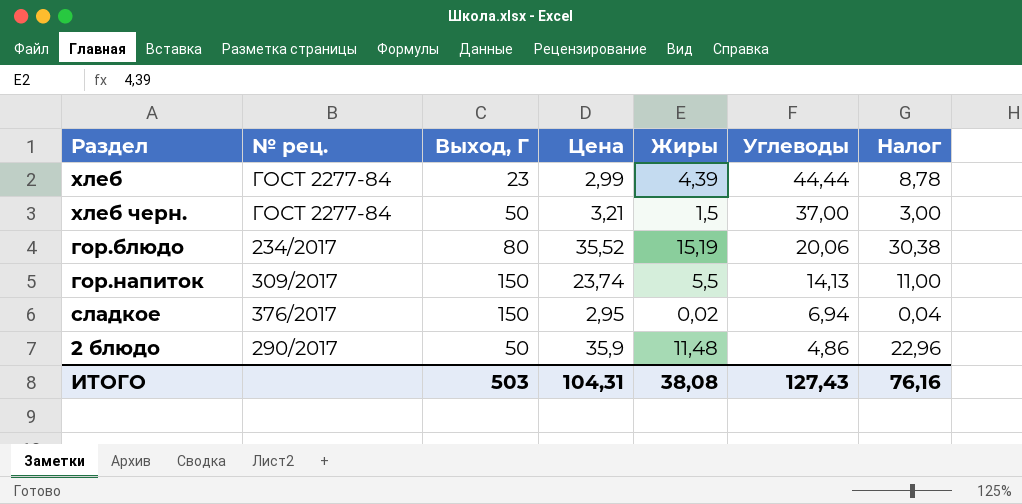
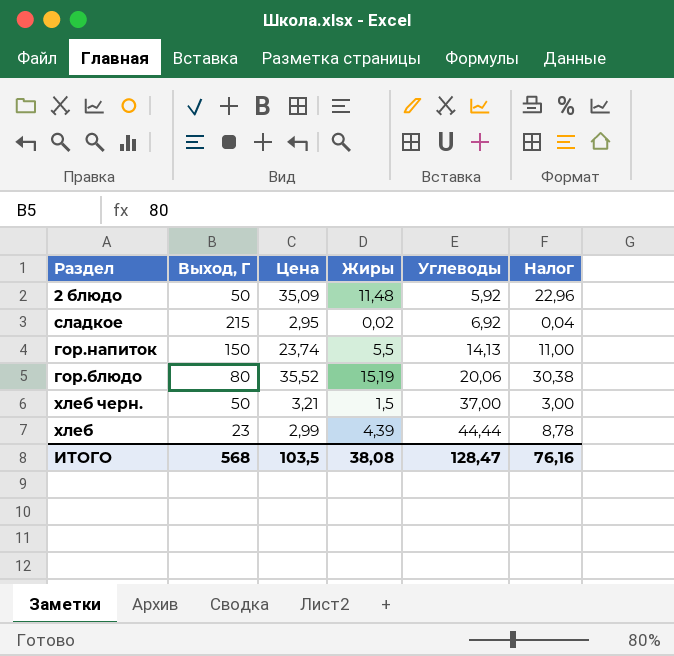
row order: Углеводы descending -> Углеводы ascending
column № рец. | position: 2 -> none
2 блюдо | Цена: 35,9 -> 35,09
2 блюдо | Углеводы: 4,86 -> 5,92
сладкое | Выход, Г: 150 -> 215
сладкое | Углеводы: 6,94 -> 6,92
ИТОГО | Выход, Г: 503 -> 568
ИТОГО | Цена: 104,31 -> 103,5
ИТОГО | Углеводы: 127,43 -> 128,47

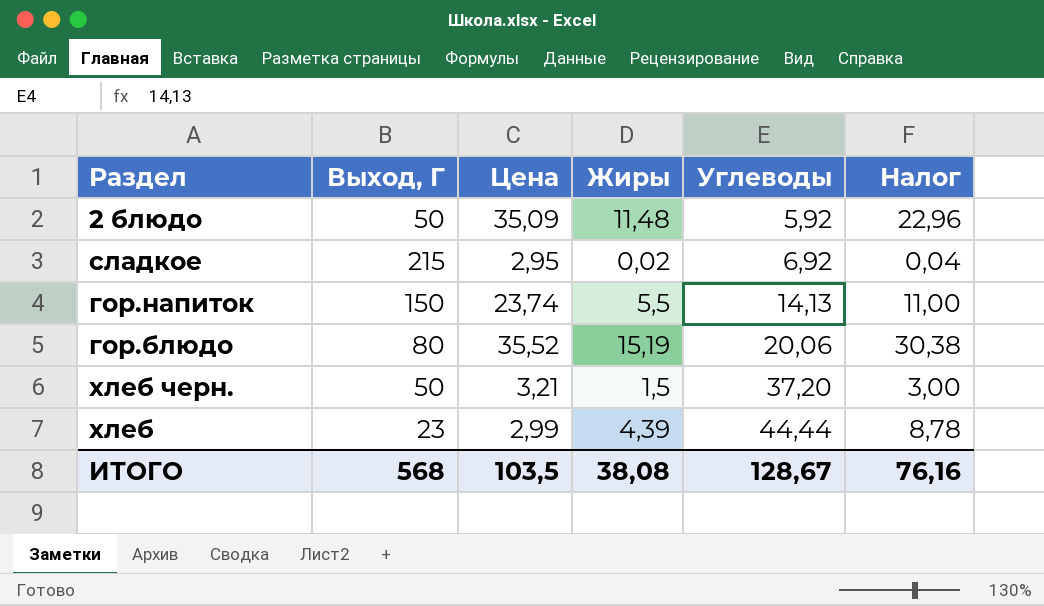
хлеб черн. | Углеводы: 37,00 -> 37,20
ИТОГО | Углеводы: 128,47 -> 128,67

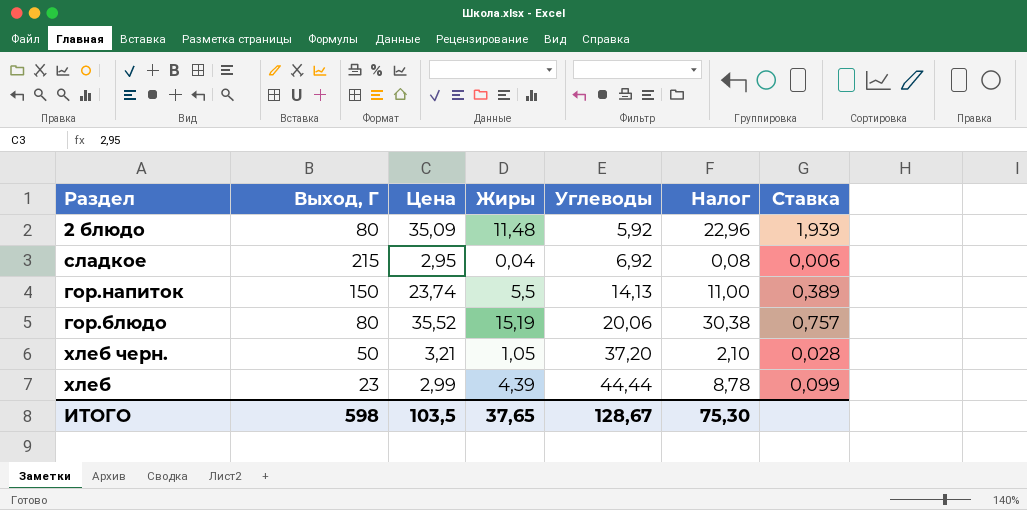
column Ставка | formula: none -> [Жиры] / [Углеводы]
2 блюдо | Выход, Г: 50 -> 80
сладкое | Жиры: 0,02 -> 0,04
сладкое | Налог: 0,04 -> 0,08
хлеб черн. | Жиры: 1,5 -> 1,05
хлеб черн. | Налог: 3,00 -> 2,10
ИТОГО | Выход, Г: 568 -> 598
ИТОГО | Жиры: 38,08 -> 37,65
ИТОГО | Налог: 76,16 -> 75,30

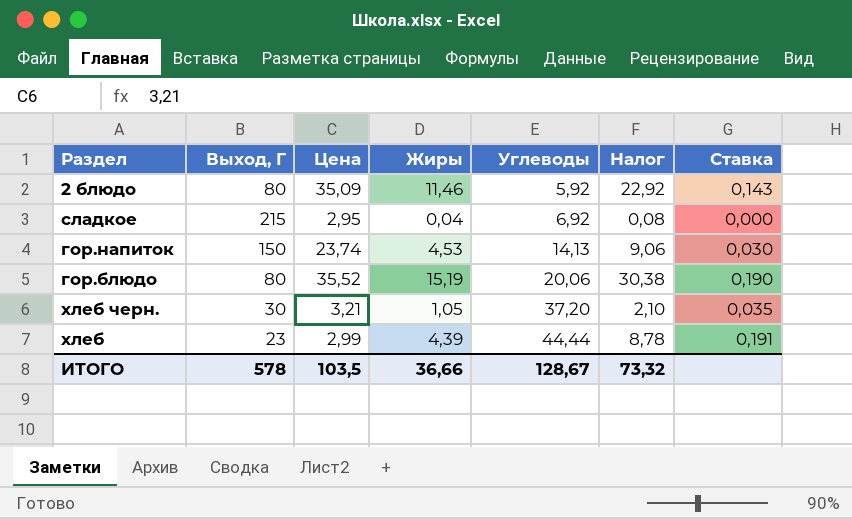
column Ставка | formula: [Жиры] / [Углеводы] -> [Жиры] / [Выход, Г]
2 блюдо | Жиры: 11,48 -> 11,46
2 блюдо | Налог: 22,96 -> 22,92
гор.напиток | Жиры: 5,5 -> 4,53
гор.напиток | Налог: 11,00 -> 9,06
хлеб черн. | Выход, Г: 50 -> 30
ИТОГО | Выход, Г: 598 -> 578
ИТОГО | Жиры: 37,65 -> 36,66
ИТОГО | Налог: 75,30 -> 73,32

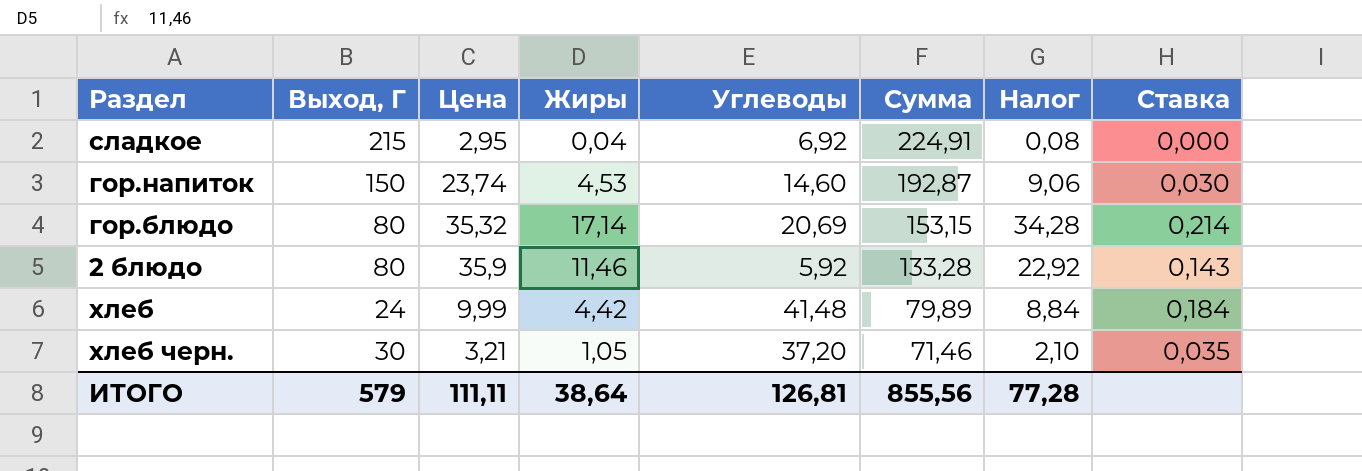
row order: Углеводы ascending -> Сумма descending
column Сумма | formula: none -> [Выход, Г] + [Цена] + [Жиры] + [Углеводы]
гор.напиток | Углеводы: 14,13 -> 14,60
гор.блюдо | Цена: 35,52 -> 35,32
гор.блюдо | Жиры: 15,19 -> 17,14
гор.блюдо | Углеводы: 20,06 -> 20,69
гор.блюдо | Налог: 30,38 -> 34,28
гор.блюдо | Ставка: 0,190 -> 0,214
2 блюдо | Цена: 35,09 -> 35,9
хлеб | Выход, Г: 23 -> 24
хлеб | Цена: 2,99 -> 9,99
хлеб | Жиры: 4,39 -> 4,42
хлеб | Углеводы: 44,44 -> 41,48
хлеб | Налог: 8,78 -> 8,84
хлеб | Ставка: 0,191 -> 0,184
ИТОГО | Выход, Г: 578 -> 579
ИТОГО | Цена: 103,5 -> 111,11
ИТОГО | Жиры: 36,66 -> 38,64
ИТОГО | Углеводы: 128,67 -> 126,81
ИТОГО | Налог: 73,32 -> 77,28

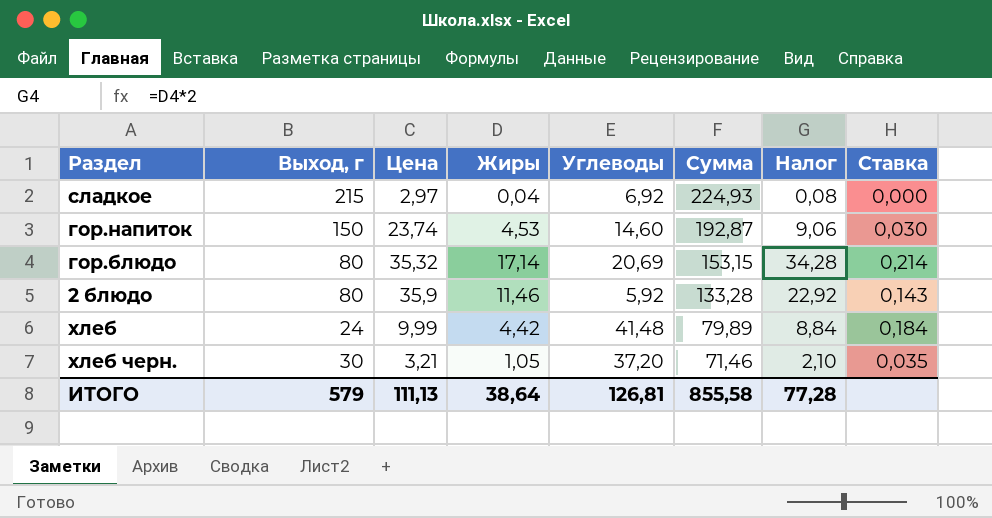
column name: Выход, Г -> Выход, г
сладкое | Цена: 2,95 -> 2,97
сладкое | Сумма: 224,91 -> 224,93
ИТОГО | Цена: 111,11 -> 111,13
ИТОГО | Сумма: 855,56 -> 855,58

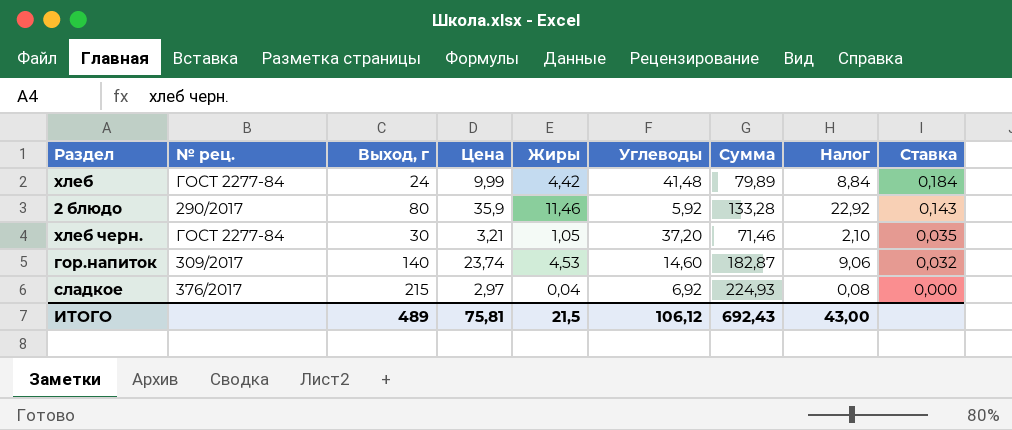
row order: Сумма descending -> Ставка descending
column № рец. | position: none -> 2
row гор.блюдо: 80 | 35,32 | 17,14 | 20,69 | 153,15 | 34,28 | 0,214 -> none
гор.напиток | Выход, г: 150 -> 140
гор.напиток | Сумма: 192,87 -> 182,87
гор.напиток | Ставка: 0,030 -> 0,032
ИТОГО | Выход, г: 579 -> 489
ИТОГО | Цена: 111,13 -> 75,81
ИТОГО | Жиры: 38,64 -> 21,5
ИТОГО | Углеводы: 126,81 -> 106,12
ИТОГО | Сумма: 855,58 -> 692,43
ИТОГО | Налог: 77,28 -> 43,00

